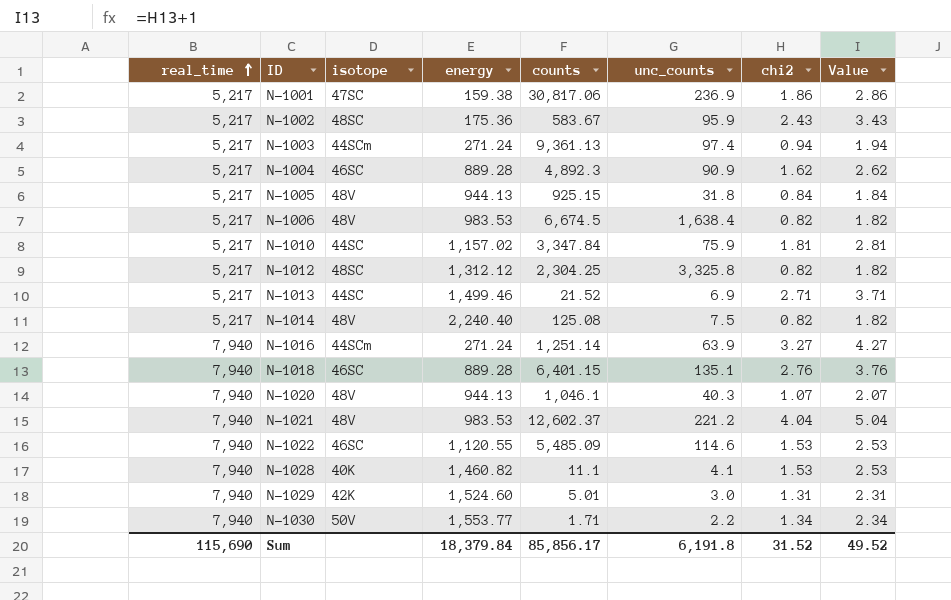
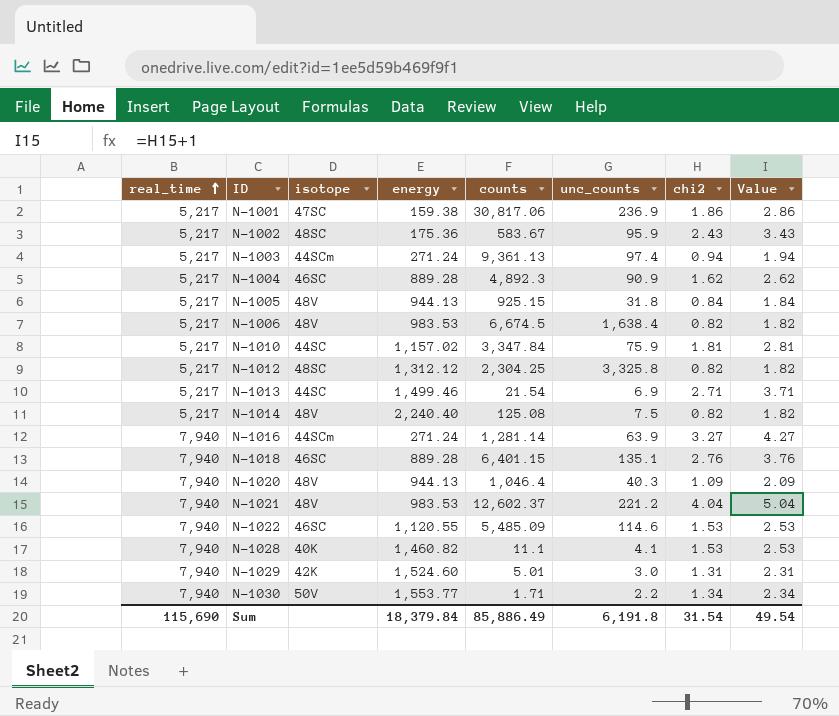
N-1013 | counts: 21.52 -> 21.54
N-1016 | counts: 1,251.14 -> 1,281.14
N-1020 | counts: 1,046.1 -> 1,046.4
N-1020 | chi2: 1.07 -> 1.09
N-1020 | Value: 2.07 -> 2.09
Sum | counts: 85,856.17 -> 85,886.49
Sum | chi2: 31.52 -> 31.54
Sum | Value: 49.52 -> 49.54

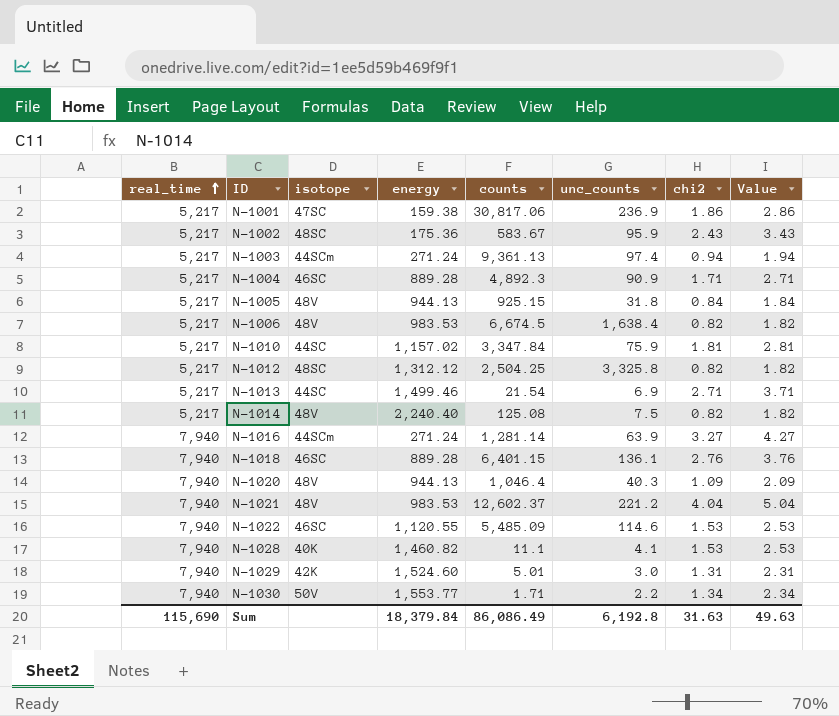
N-1004 | chi2: 1.62 -> 1.71
N-1004 | Value: 2.62 -> 2.71
N-1012 | counts: 2,304.25 -> 2,504.25
N-1018 | unc_counts: 135.1 -> 136.1
Sum | counts: 85,886.49 -> 86,086.49
Sum | unc_counts: 6,191.8 -> 6,192.8
Sum | chi2: 31.54 -> 31.63
Sum | Value: 49.54 -> 49.63

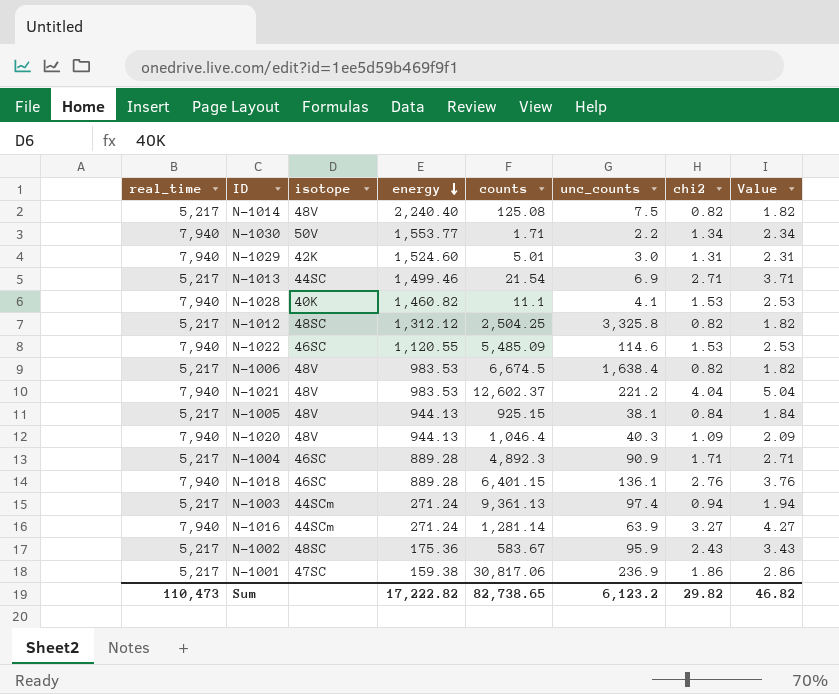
row order: real_time ascending -> energy descending
row N-1010: 5,217 | 44SC | 1,157.02 | 3,347.84 | 75.9 | 1.81 | 2.81 -> none
N-1005 | unc_counts: 31.8 -> 38.1
Sum | real_time: 115,690 -> 110,473
Sum | energy: 18,379.84 -> 17,222.82
Sum | counts: 86,086.49 -> 82,738.65
Sum | unc_counts: 6,192.8 -> 6,123.2
Sum | chi2: 31.63 -> 29.82
Sum | Value: 49.63 -> 46.82

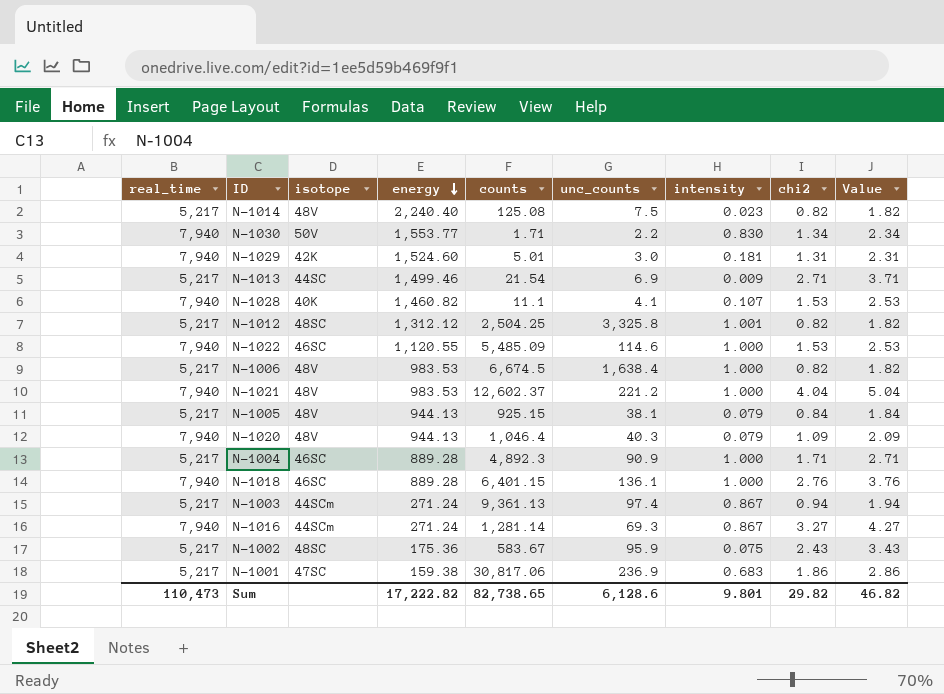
column intensity | position: none -> 7
N-1016 | unc_counts: 63.9 -> 69.3
Sum | unc_counts: 6,123.2 -> 6,128.6

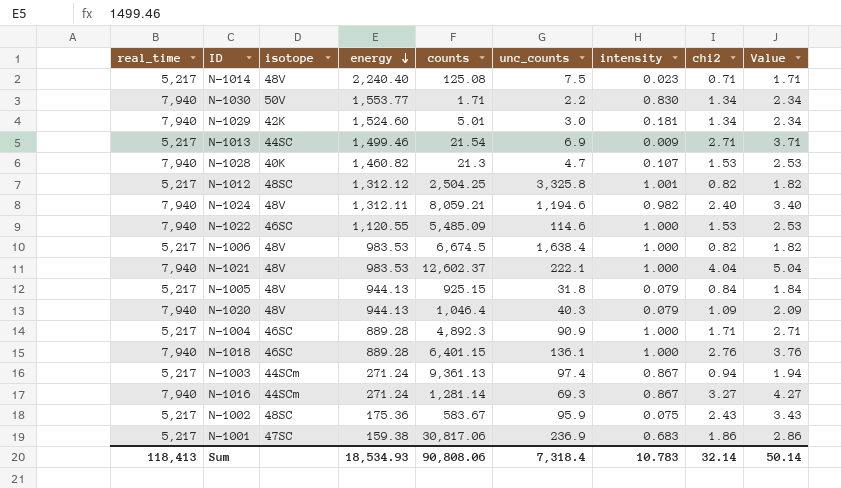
N-1014 | chi2: 0.82 -> 0.71
N-1014 | Value: 1.82 -> 1.71
N-1029 | chi2: 1.31 -> 1.34
N-1029 | Value: 2.31 -> 2.34
N-1028 | counts: 11.1 -> 21.3
N-1028 | unc_counts: 4.1 -> 4.7
row N-1024: none -> 7,940 | 48V | 1,312.11 | 8,059.21 | 1,194.6 | 0.982 | 2.40 | 3.40
N-1021 | unc_counts: 221.2 -> 222.1
N-1005 | unc_counts: 38.1 -> 31.8
Sum | real_time: 110,473 -> 118,413
Sum | energy: 17,222.82 -> 18,534.93
Sum | counts: 82,738.65 -> 90,808.06
Sum | unc_counts: 6,128.6 -> 7,318.4
Sum | intensity: 9.801 -> 10.783
Sum | chi2: 29.82 -> 32.14
Sum | Value: 46.82 -> 50.14

